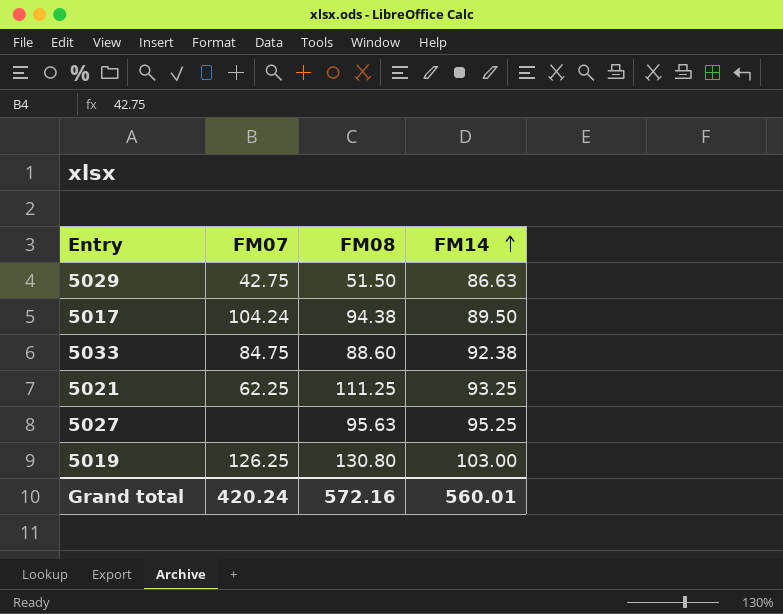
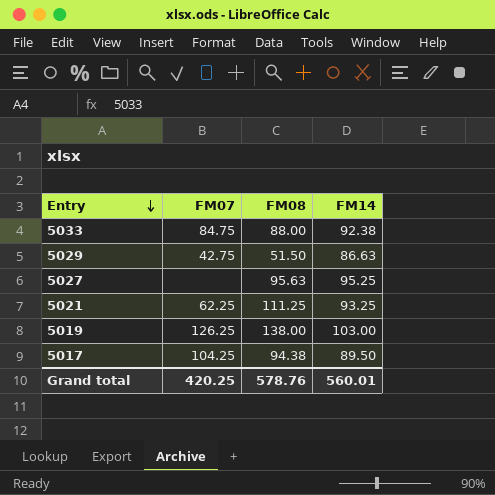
row order: FM14 ascending -> Entry descending
5033 | FM08: 88.60 -> 88.00
5019 | FM08: 130.80 -> 138.00
5017 | FM07: 104.24 -> 104.25
Grand total | FM07: 420.24 -> 420.25
Grand total | FM08: 572.16 -> 578.76

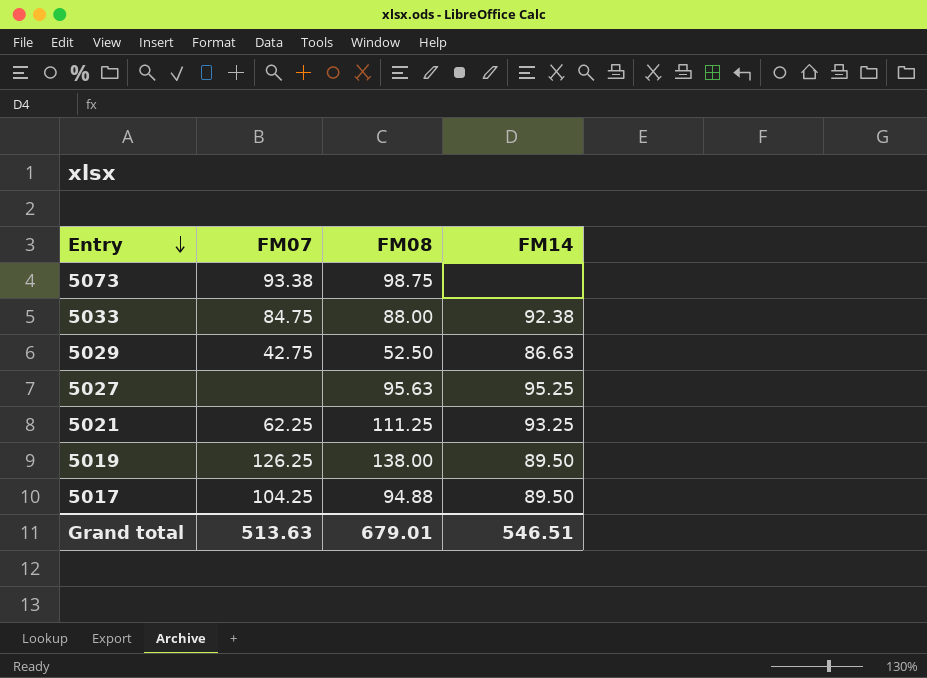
row 5073: none -> 93.38 | 98.75 | none
5029 | FM08: 51.50 -> 52.50
5019 | FM14: 103.00 -> 89.50
5017 | FM08: 94.38 -> 94.88
Grand total | FM07: 420.25 -> 513.63
Grand total | FM08: 578.76 -> 679.01
Grand total | FM14: 560.01 -> 546.51

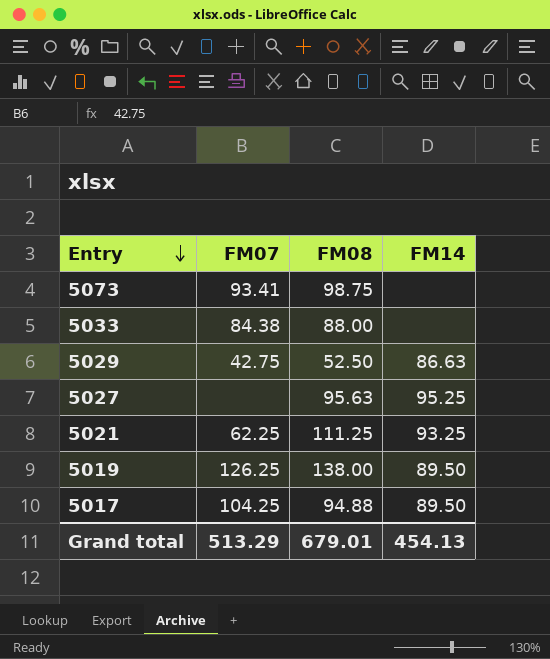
5073 | FM07: 93.38 -> 93.41
5033 | FM07: 84.75 -> 84.38
5033 | FM14: 92.38 -> none
Grand total | FM07: 513.63 -> 513.29
Grand total | FM14: 546.51 -> 454.13

